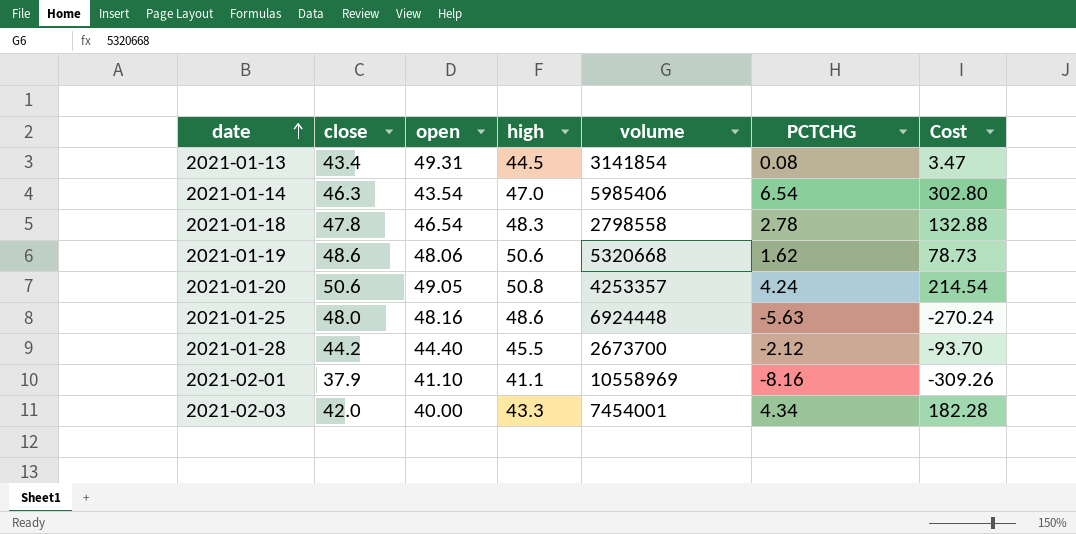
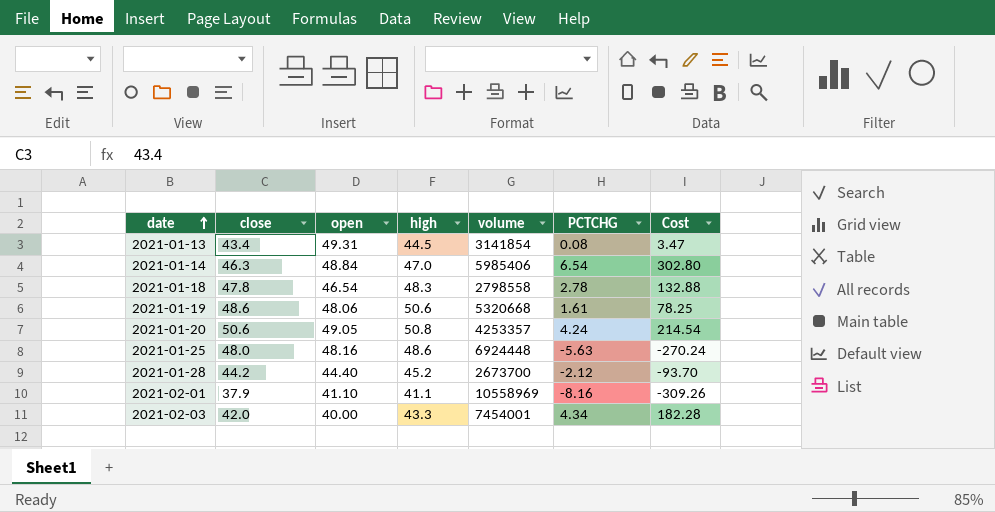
2021-01-14 | open: 43.54 -> 48.84
2021-01-19 | PCTCHG: 1.62 -> 1.61
2021-01-19 | Cost: 78.73 -> 78.25
2021-01-28 | high: 45.5 -> 45.2

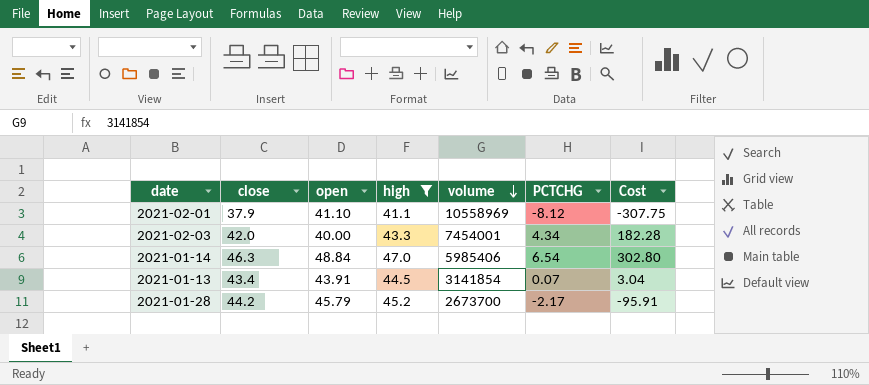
filter: none -> high <= 47.0
row order: date ascending -> volume descending
2021-02-01 | PCTCHG: -8.16 -> -8.12
2021-02-01 | Cost: -309.26 -> -307.75
2021-01-13 | open: 49.31 -> 43.91
2021-01-13 | PCTCHG: 0.08 -> 0.07
2021-01-13 | Cost: 3.47 -> 3.04
2021-01-28 | open: 44.40 -> 45.79
2021-01-28 | PCTCHG: -2.12 -> -2.17
2021-01-28 | Cost: -93.70 -> -95.91

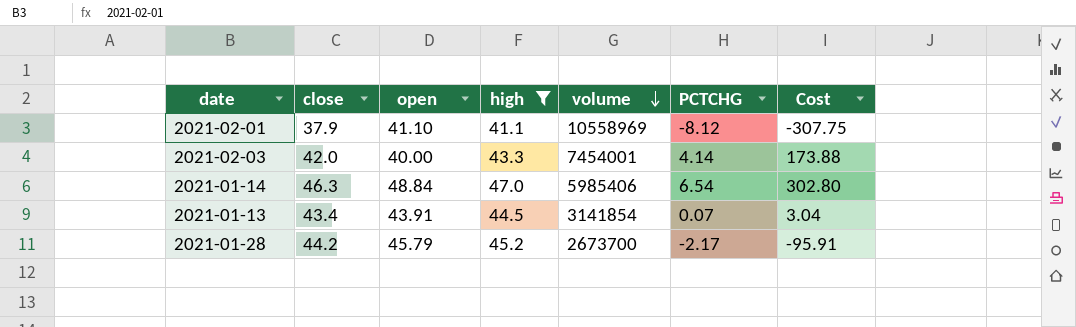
2021-02-03 | PCTCHG: 4.34 -> 4.14
2021-02-03 | Cost: 182.28 -> 173.88

